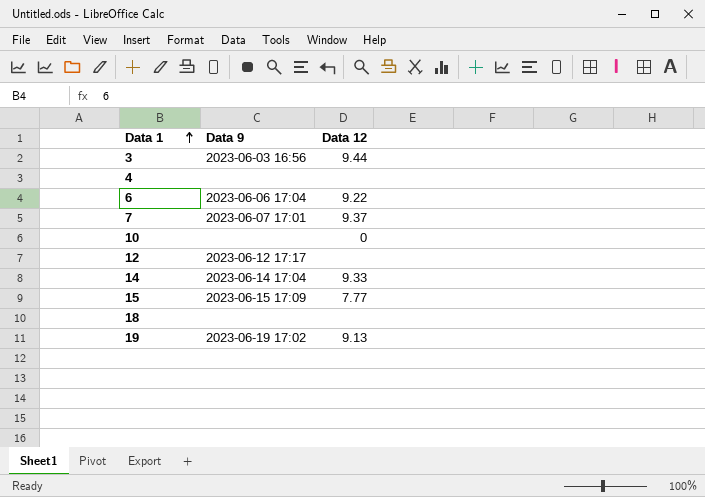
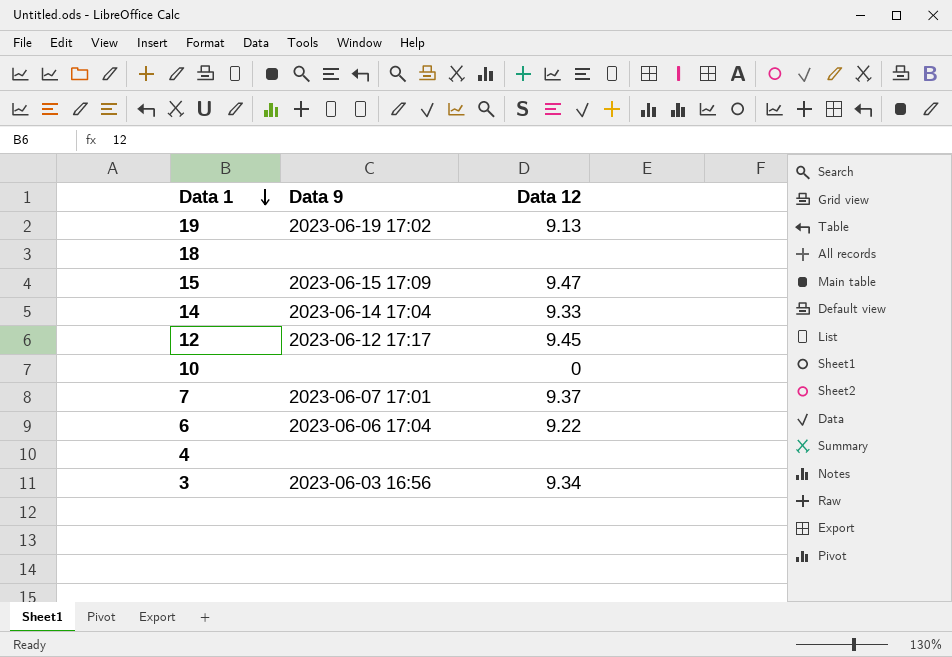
row order: Data 1 ascending -> Data 1 descending
15 | Data 12: 7.77 -> 9.47
12 | Data 12: none -> 9.45
3 | Data 12: 9.44 -> 9.34

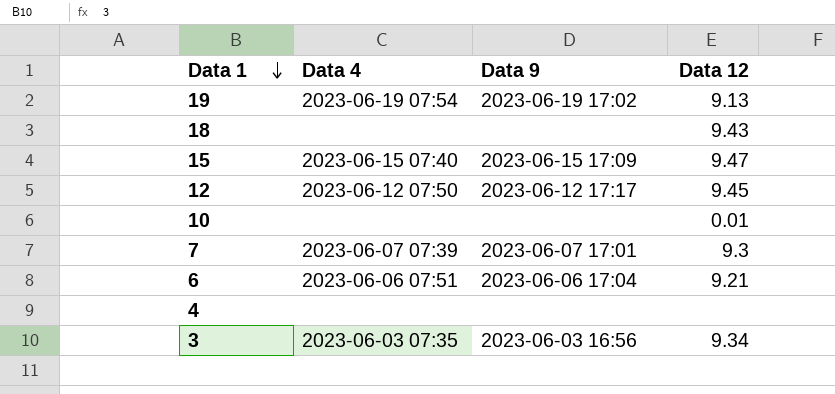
column Data 4 | position: none -> 2
row 14: 2023-06-14 17:04 | 9.33 -> none
18 | Data 12: none -> 9.43
10 | Data 12: 0 -> 0.01
7 | Data 12: 9.37 -> 9.3
6 | Data 12: 9.22 -> 9.21

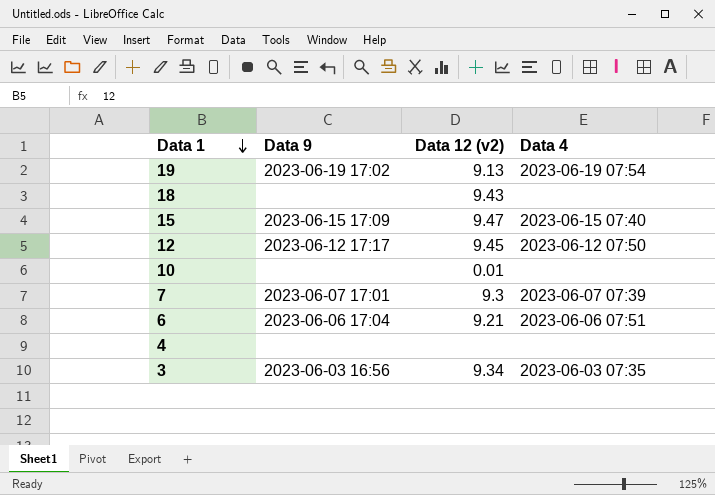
column name: Data 12 -> Data 12 (v2)
column Data 4 | position: 2 -> 4

